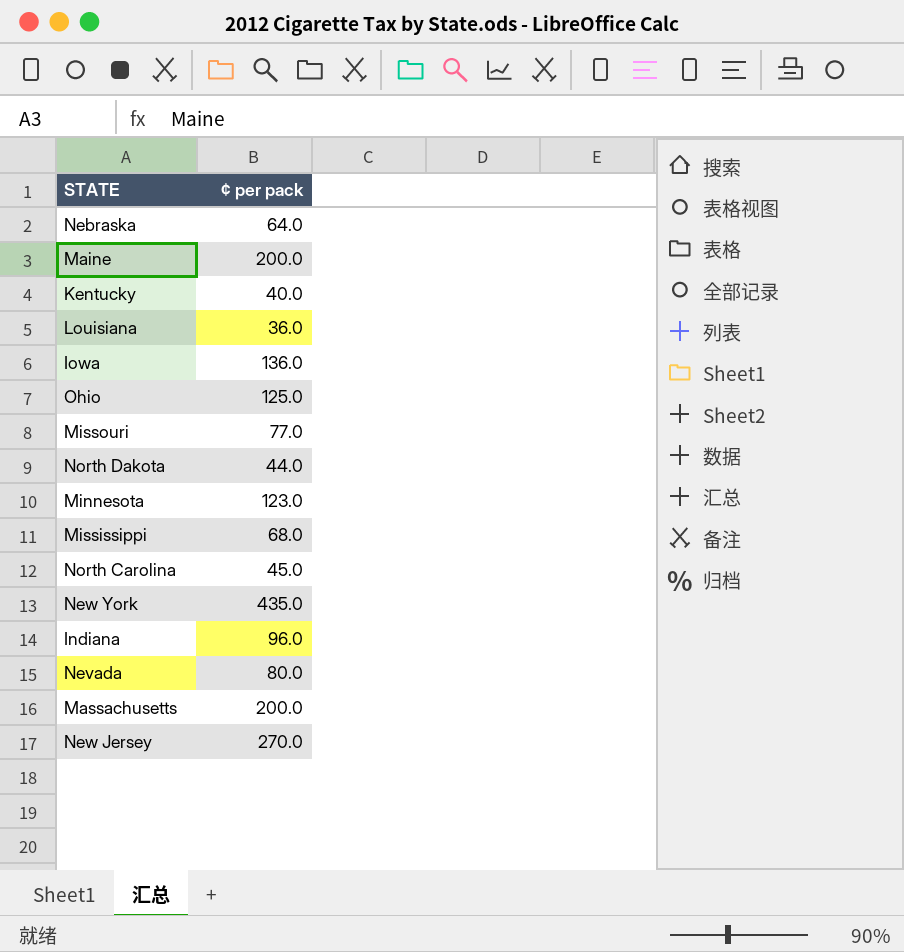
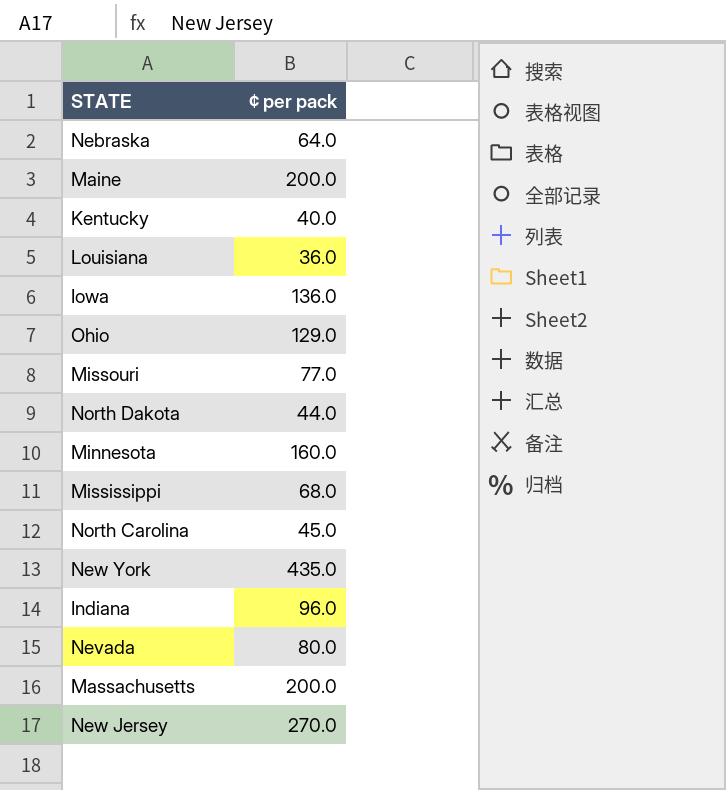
Ohio | ¢ per pack: 125.0 -> 129.0
Minnesota | ¢ per pack: 123.0 -> 160.0

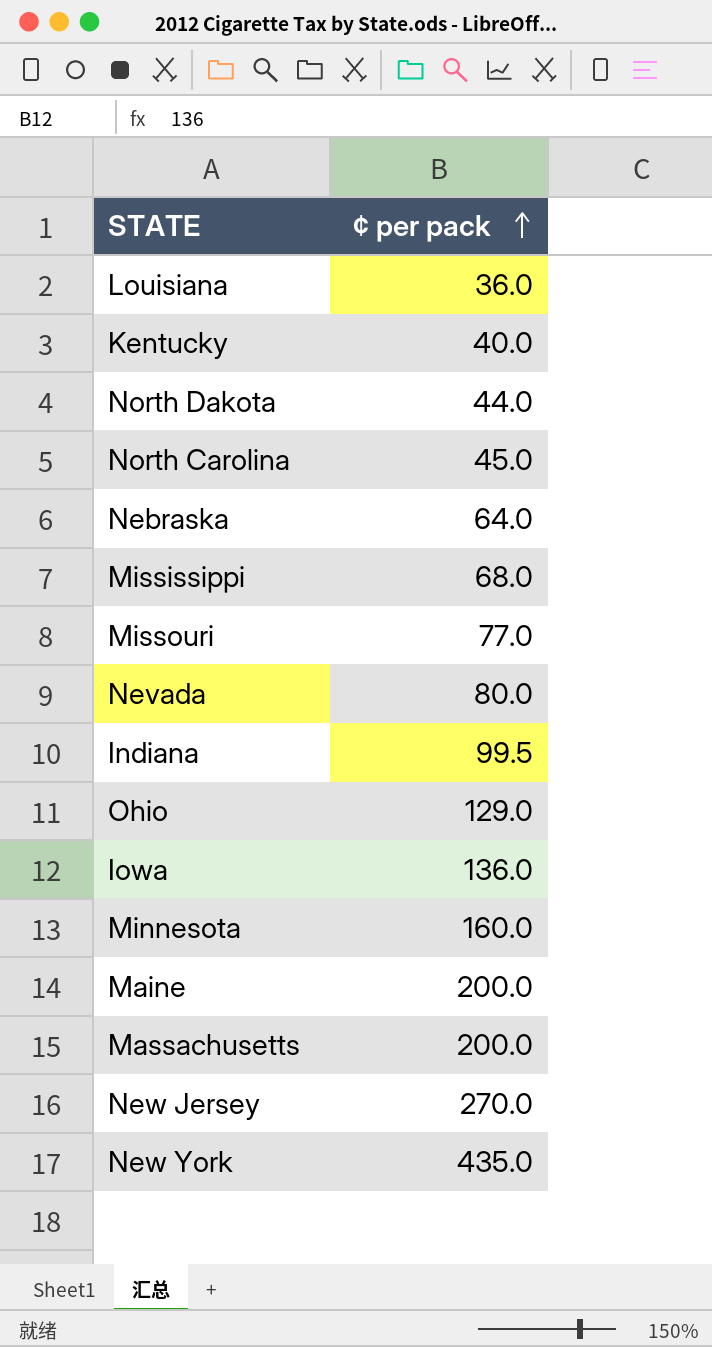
row order: none -> ¢ per pack ascending
Indiana | ¢ per pack: 96.0 -> 99.5

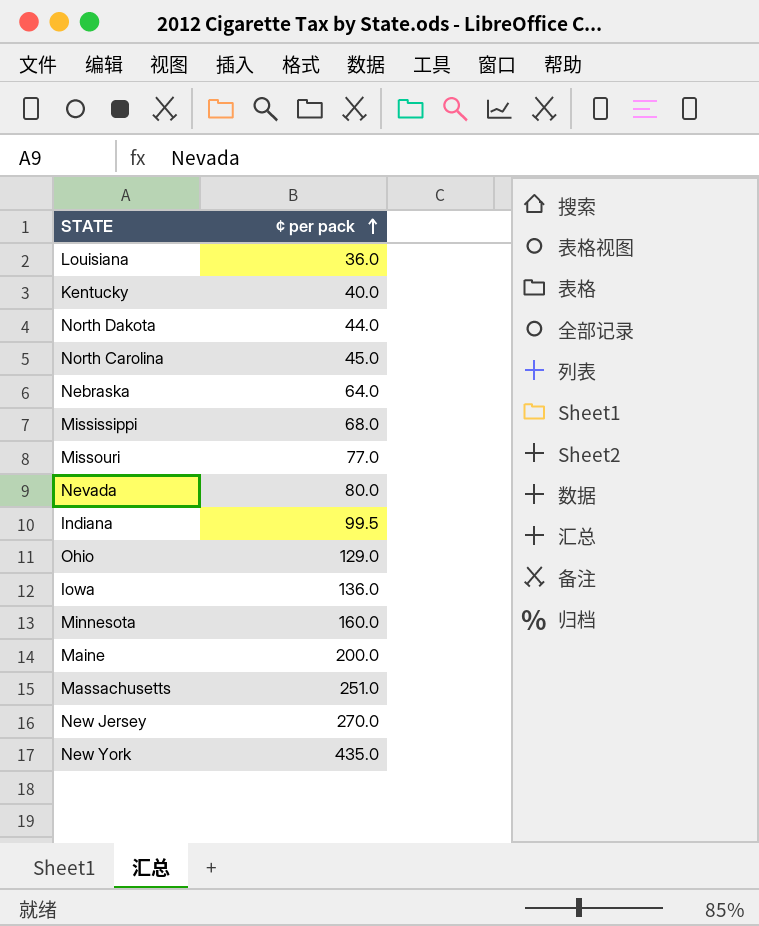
Massachusetts | ¢ per pack: 200.0 -> 251.0

